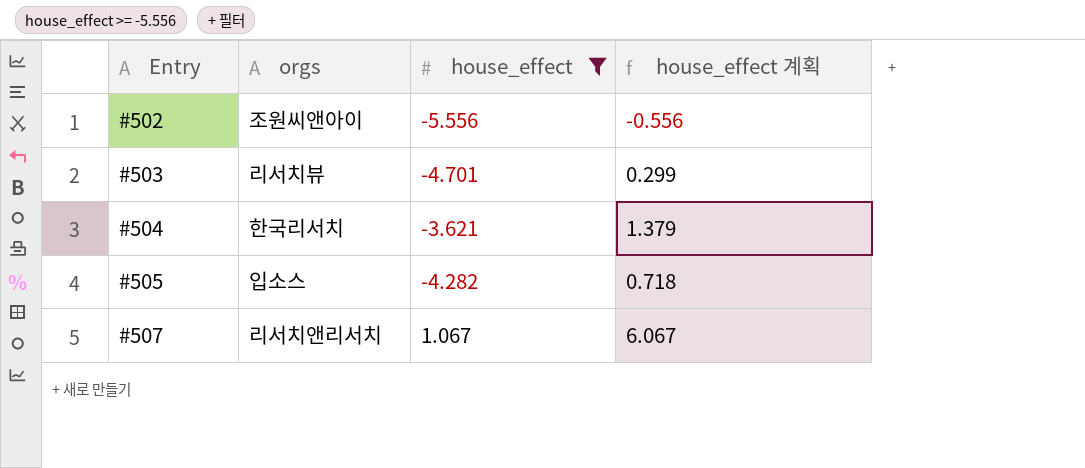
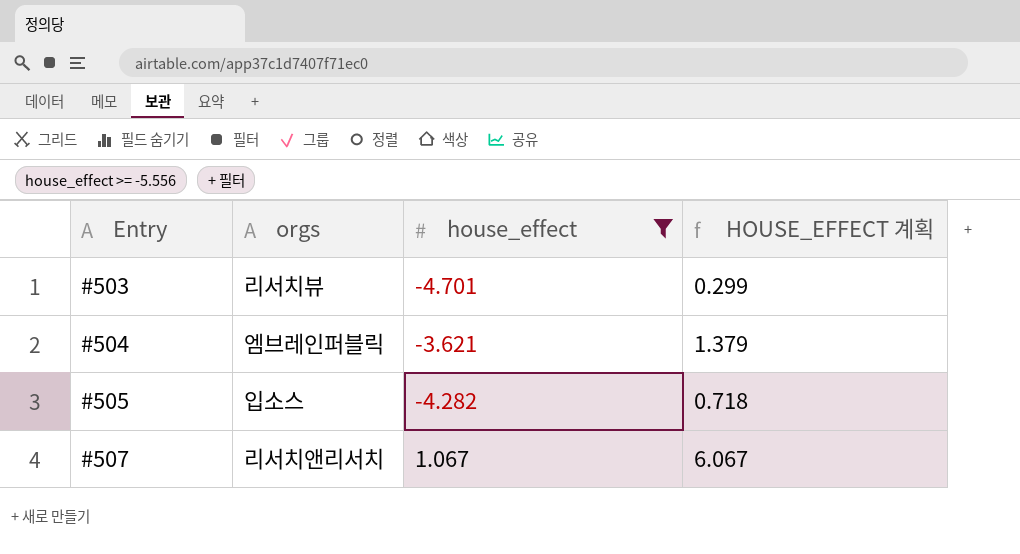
column name: house_effect 계획 -> HOUSE_EFFECT 계획
row #502: 조원씨앤아이 | -5.556 | -0.556 -> none
#504 | orgs: 한국리서치 -> 엠브레인퍼블릭

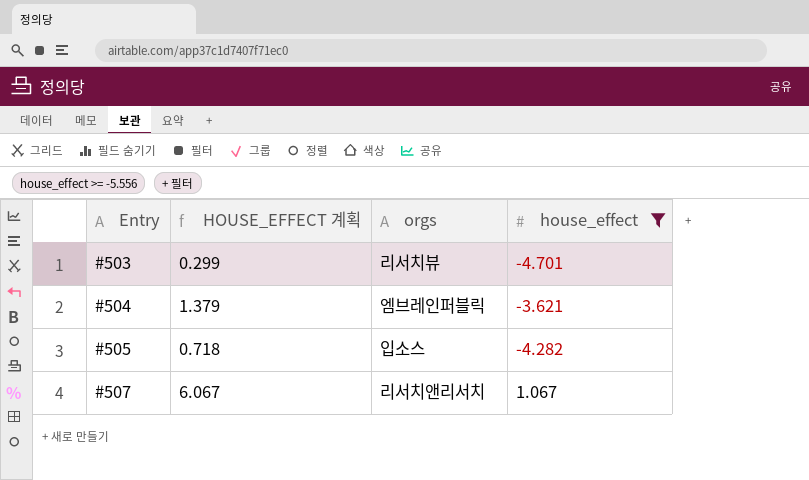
column HOUSE_EFFECT 계획 | position: 4 -> 2

